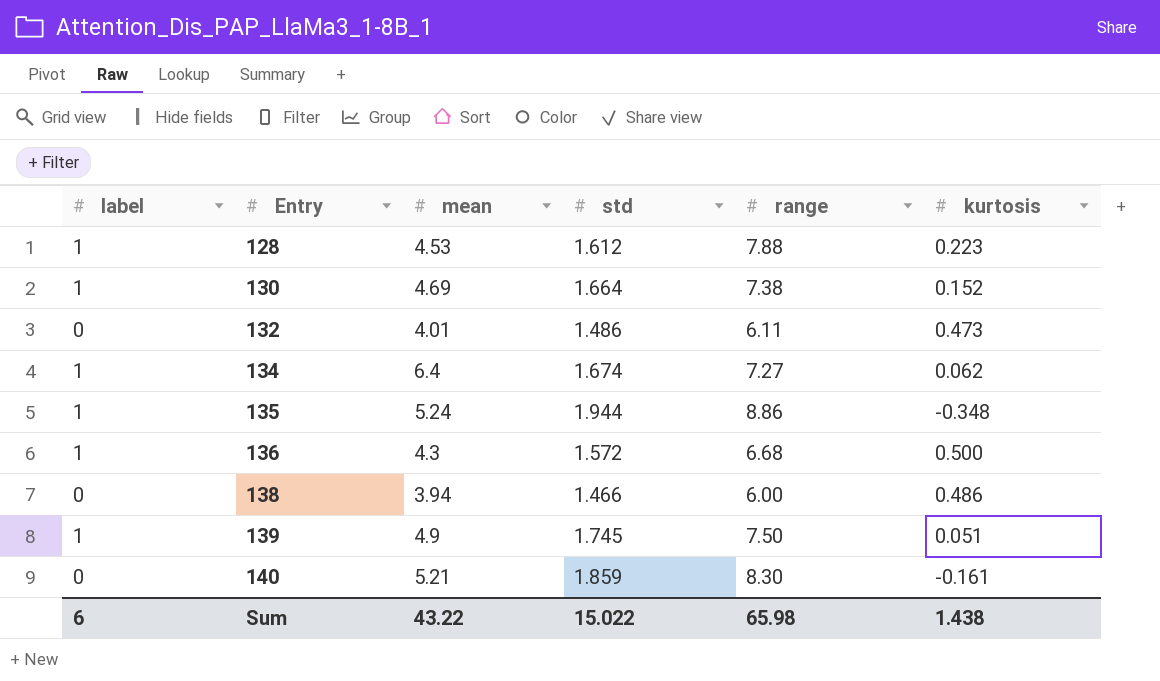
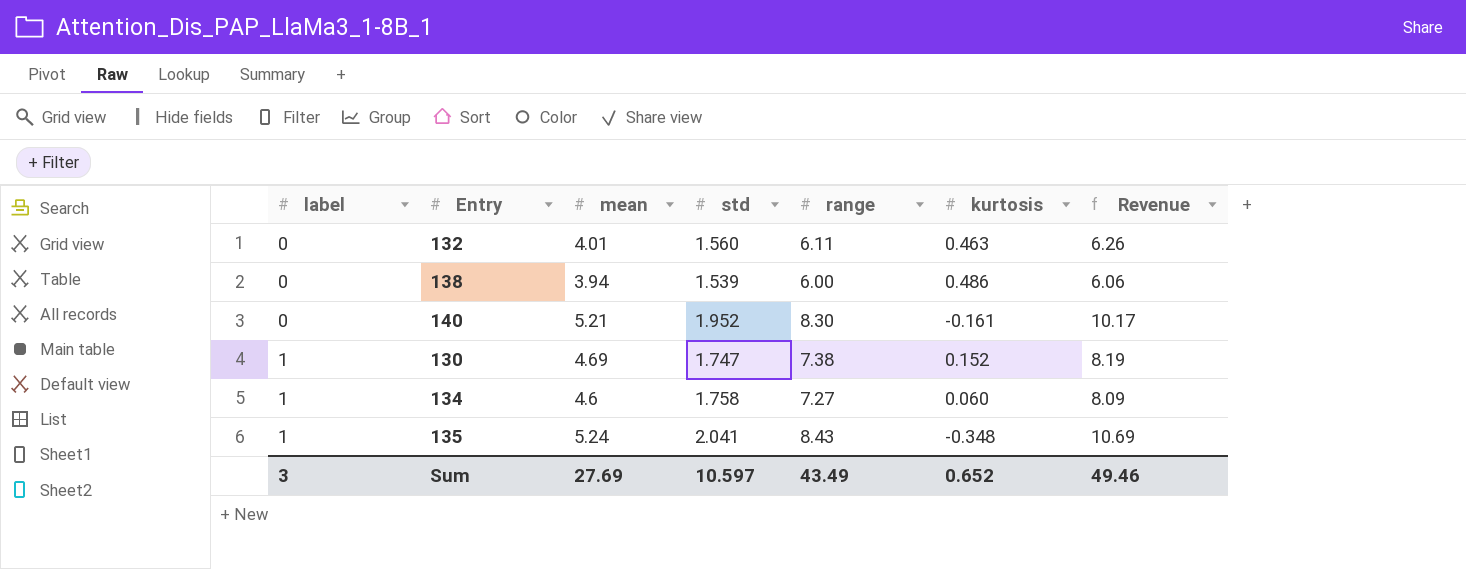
row order: Entry ascending -> label ascending
column Revenue | formula: none -> [mean] * [std]
row 128: 1 | 4.53 | 1.612 | 7.88 | 0.223 -> none
row 136: 1 | 4.3 | 1.572 | 6.68 | 0.500 -> none
row 139: 1 | 4.9 | 1.745 | 7.50 | 0.051 -> none
132 | std: 1.486 -> 1.560
132 | kurtosis: 0.473 -> 0.463
138 | std: 1.466 -> 1.539
140 | std: 1.859 -> 1.952
130 | std: 1.664 -> 1.747
134 | mean: 6.4 -> 4.6
134 | std: 1.674 -> 1.758
134 | kurtosis: 0.062 -> 0.060
135 | std: 1.944 -> 2.041
135 | range: 8.86 -> 8.43
Sum | label: 6 -> 3
Sum | mean: 43.22 -> 27.69
Sum | std: 15.022 -> 10.597
Sum | range: 65.98 -> 43.49
Sum | kurtosis: 1.438 -> 0.652

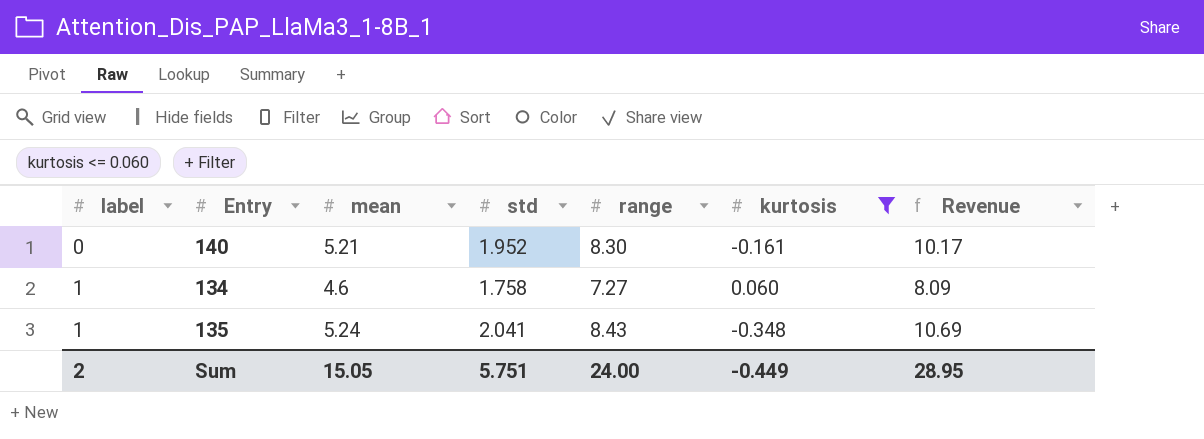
filter: none -> kurtosis <= 0.060
Sum | label: 3 -> 2
Sum | mean: 27.69 -> 15.05
Sum | std: 10.597 -> 5.751
Sum | range: 43.49 -> 24.00
Sum | kurtosis: 0.652 -> -0.449
Sum | Revenue: 49.46 -> 28.95

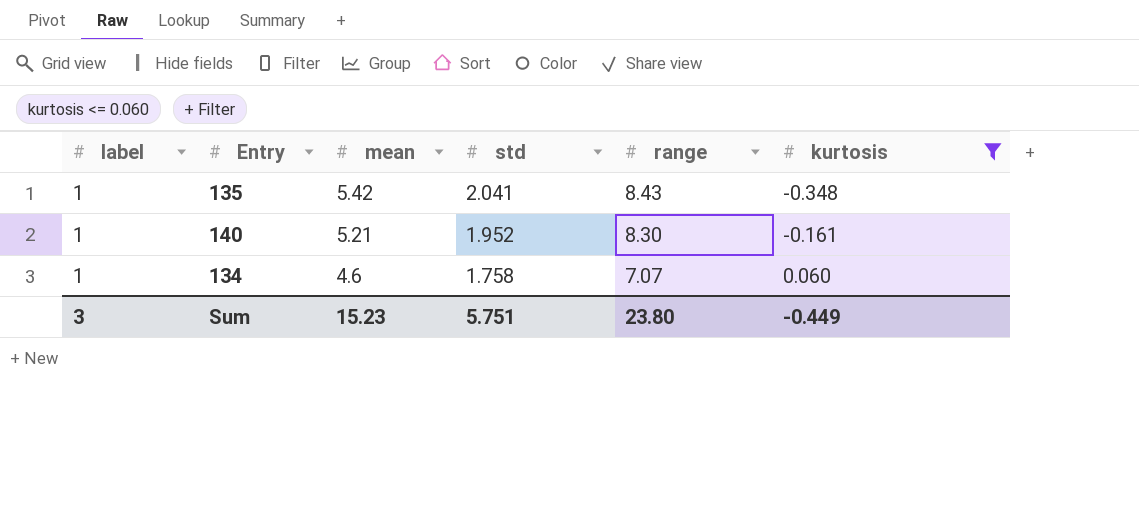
row order: label ascending -> mean descending
column Revenue | formula: [mean] * [std] -> none
135 | mean: 5.24 -> 5.42
140 | label: 0 -> 1
134 | range: 7.27 -> 7.07
Sum | label: 2 -> 3
Sum | mean: 15.05 -> 15.23
Sum | range: 24.00 -> 23.80

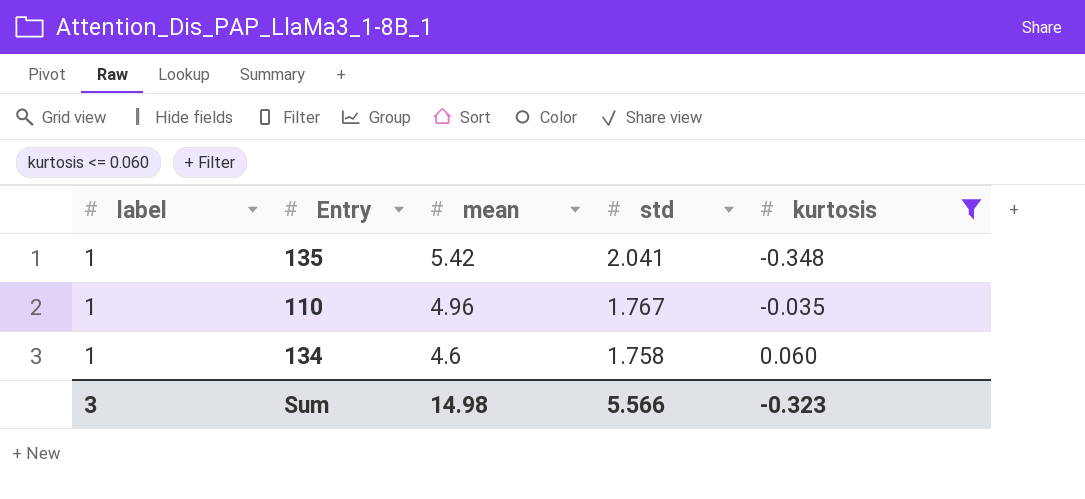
column range | position: 5 -> none
row 140: 1 | 5.21 | 1.952 | 8.30 | -0.161 -> none
row 110: none -> 1 | 4.96 | 1.767 | -0.035
Sum | mean: 15.23 -> 14.98
Sum | std: 5.751 -> 5.566
Sum | kurtosis: -0.449 -> -0.323

